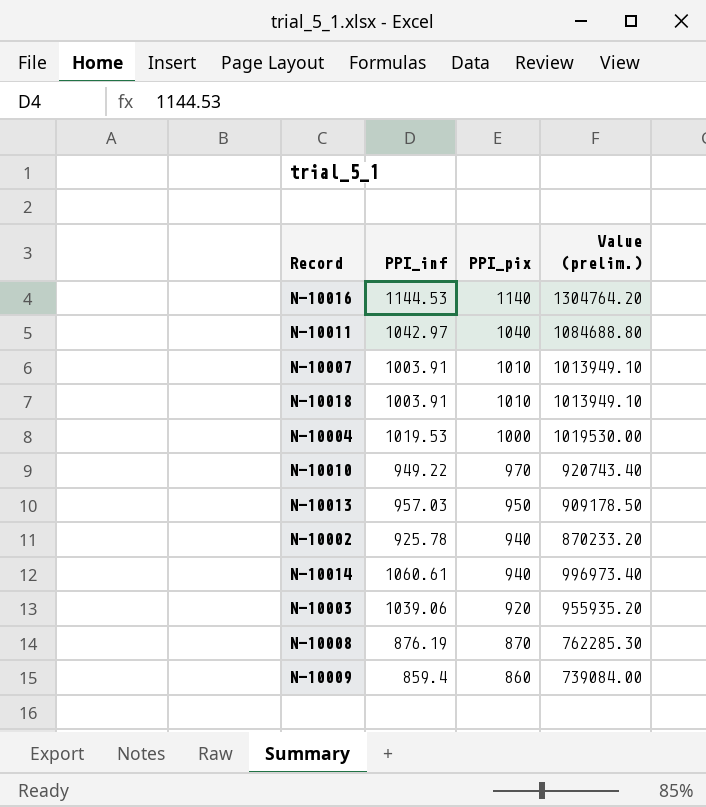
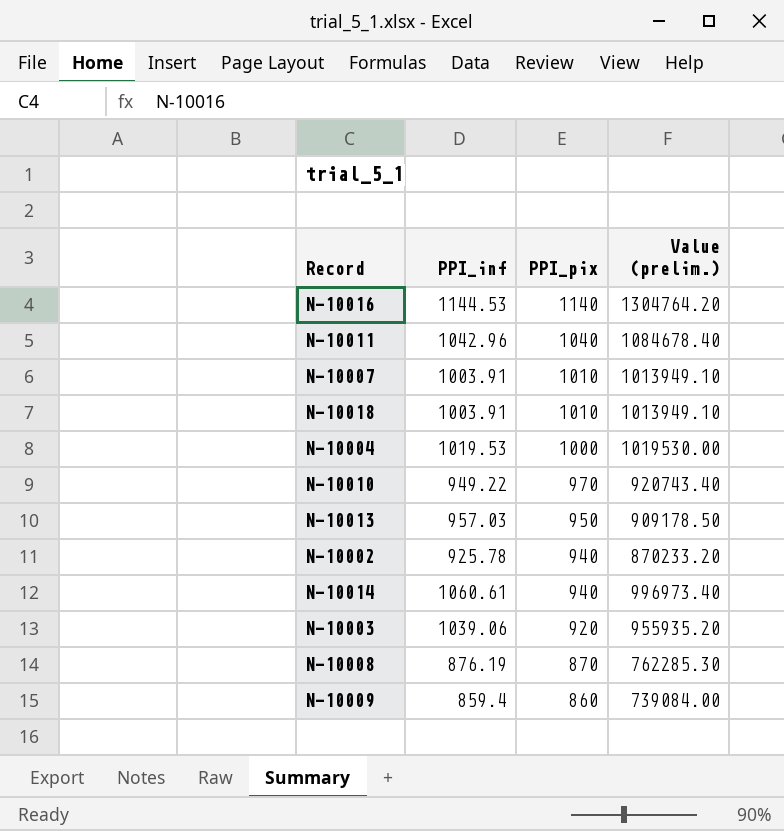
N-10011 | PPI_inf: 1042.97 -> 1042.96
N-10011 | Value (prelim.): 1084688.80 -> 1084678.40

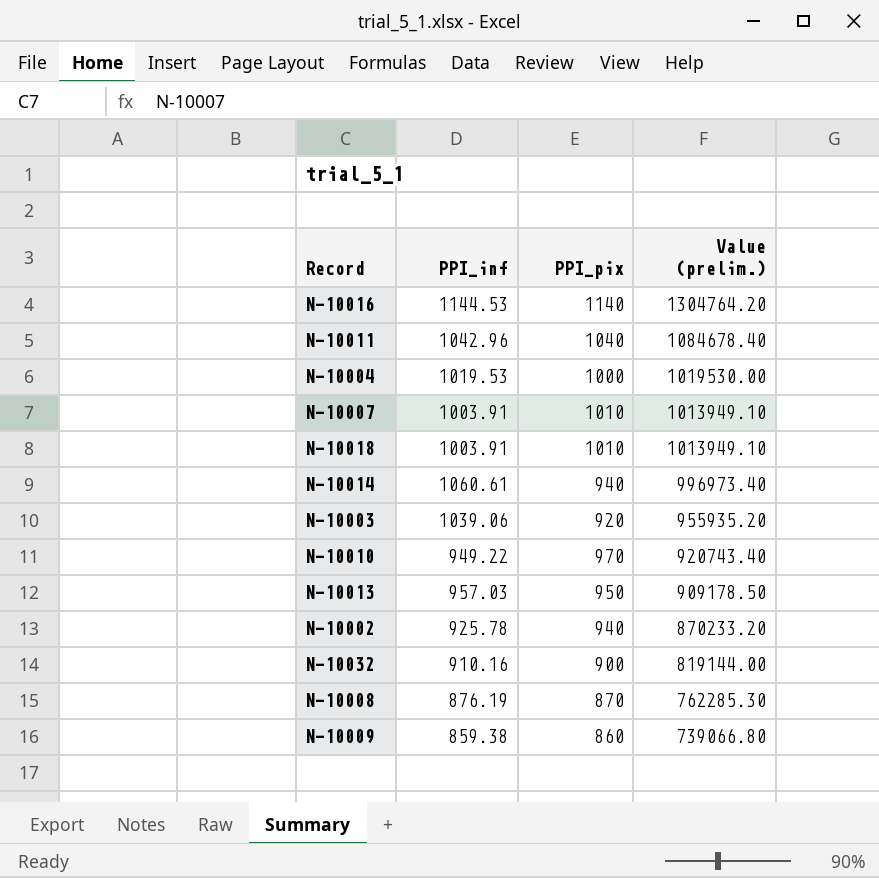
row order: PPI_pix descending -> Value (prelim.) descending
row N-10032: none -> 910.16 | 900 | 819144.00
N-10009 | PPI_inf: 859.4 -> 859.38
N-10009 | Value (prelim.): 739084.00 -> 739066.80

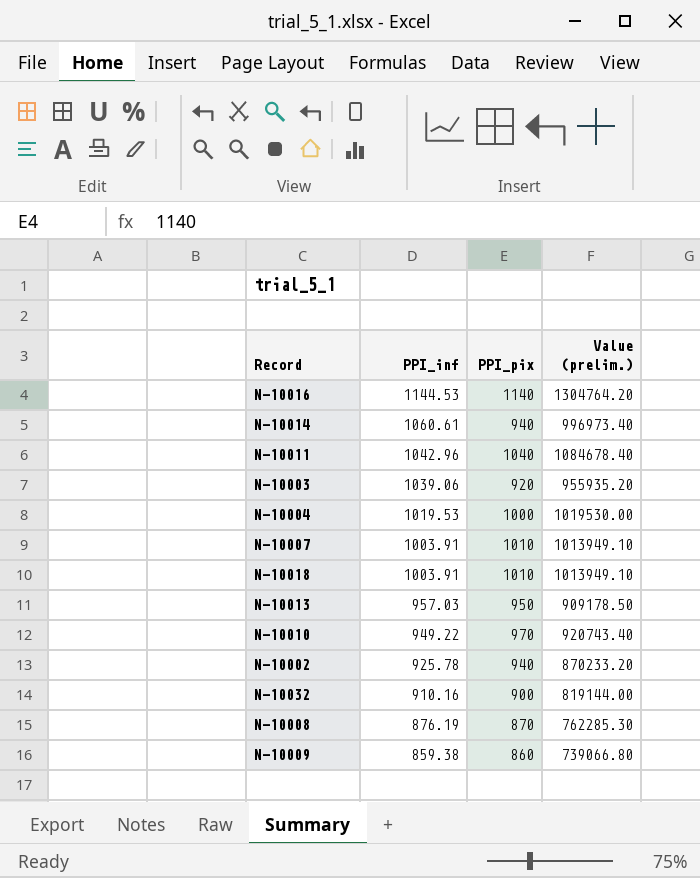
row order: Value (prelim.) descending -> PPI_inf descending

